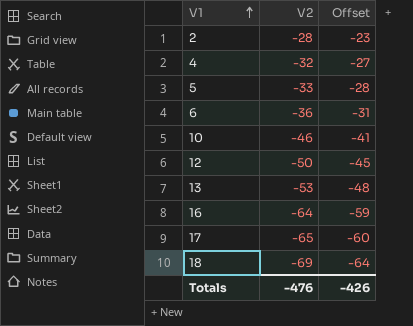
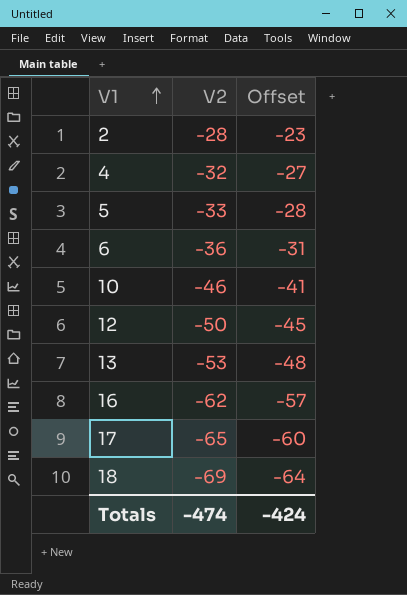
16 | V2: -64 -> -62
16 | Offset: -59 -> -57
Totals | V2: -476 -> -474
Totals | Offset: -426 -> -424

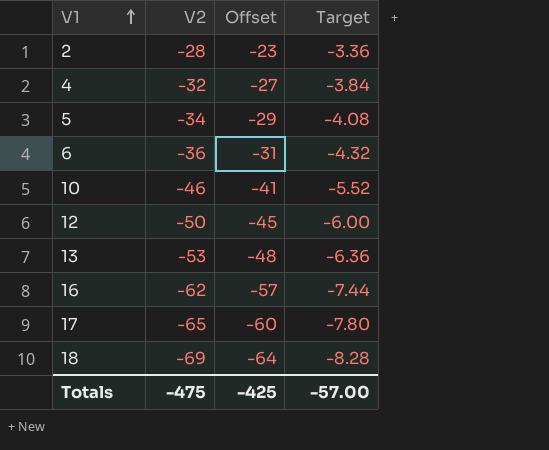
column Target | formula: none -> [V2] * 0.12
5 | V2: -33 -> -34
5 | Offset: -28 -> -29
Totals | V2: -474 -> -475
Totals | Offset: -424 -> -425

